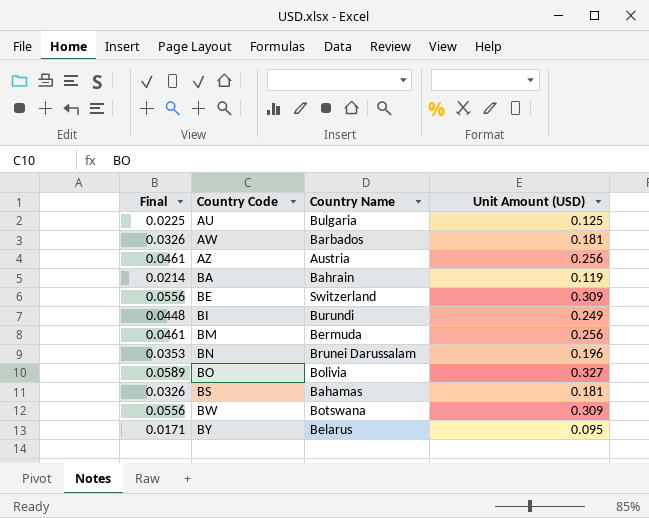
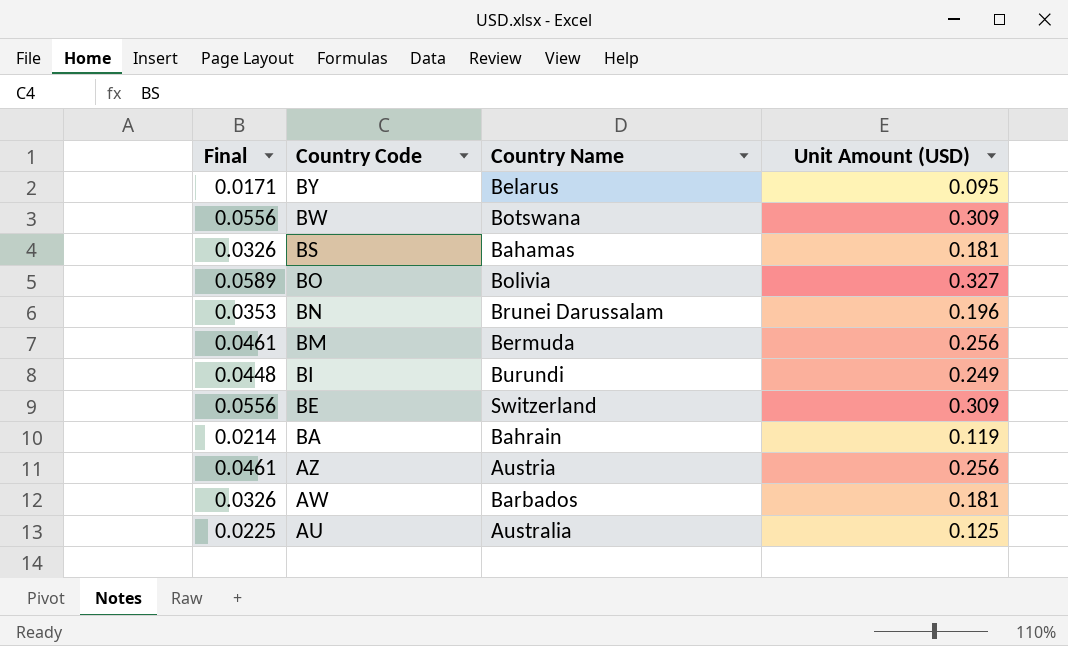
row order: Country Code ascending -> Country Code descending
AU | Country Name: Bulgaria -> Australia

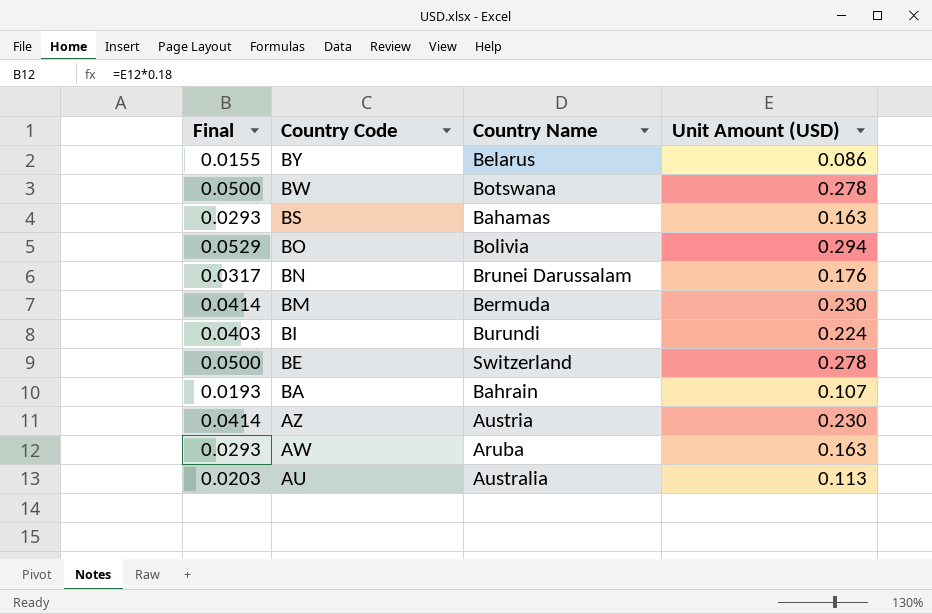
BY | Final: 0.0171 -> 0.0155
BY | Unit Amount (USD): 0.095 -> 0.086
BW | Final: 0.0556 -> 0.0500
BW | Unit Amount (USD): 0.309 -> 0.278
BS | Final: 0.0326 -> 0.0293
BS | Unit Amount (USD): 0.181 -> 0.163
BO | Final: 0.0589 -> 0.0529
BO | Unit Amount (USD): 0.327 -> 0.294
BN | Final: 0.0353 -> 0.0317
BN | Unit Amount (USD): 0.196 -> 0.176
BM | Final: 0.0461 -> 0.0414
BM | Unit Amount (USD): 0.256 -> 0.230
BI | Final: 0.0448 -> 0.0403
BI | Unit Amount (USD): 0.249 -> 0.224
BE | Final: 0.0556 -> 0.0500
BE | Unit Amount (USD): 0.309 -> 0.278
BA | Final: 0.0214 -> 0.0193
BA | Unit Amount (USD): 0.119 -> 0.107
AZ | Final: 0.0461 -> 0.0414
AZ | Unit Amount (USD): 0.256 -> 0.230
AW | Final: 0.0326 -> 0.0293
AW | Country Name: Barbados -> Aruba
AW | Unit Amount (USD): 0.181 -> 0.163
AU | Final: 0.0225 -> 0.0203
AU | Unit Amount (USD): 0.125 -> 0.113

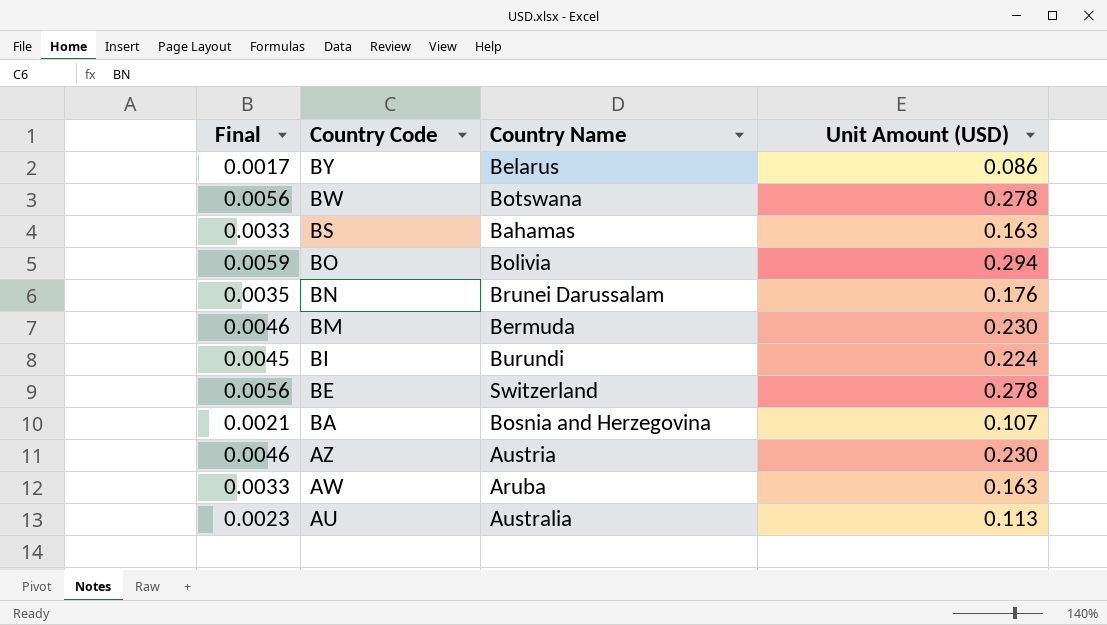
column Final | formula: [Unit Amount (USD)] * 0.18 -> [Unit Amount (USD)] * 0.02
BA | Country Name: Bahrain -> Bosnia and Herzegovina

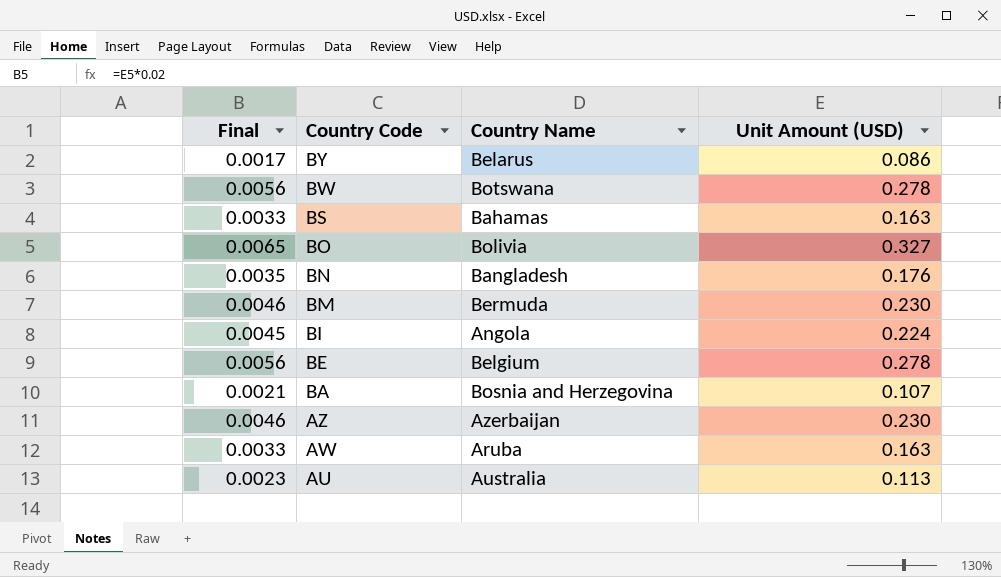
BO | Final: 0.0059 -> 0.0065
BO | Unit Amount (USD): 0.294 -> 0.327
BN | Country Name: Brunei Darussalam -> Bangladesh
BI | Country Name: Burundi -> Angola
BE | Country Name: Switzerland -> Belgium
AZ | Country Name: Austria -> Azerbaijan

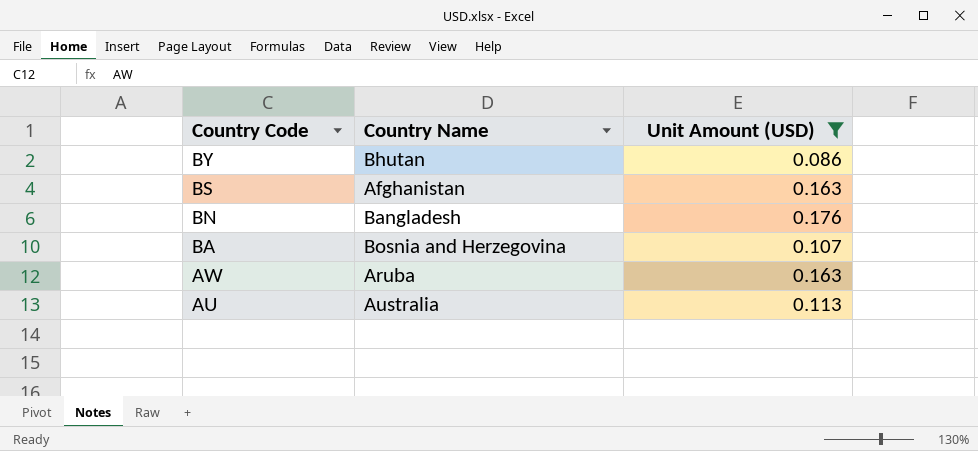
filter: none -> Unit Amount (USD) <= 0.176
column Final | formula: [Unit Amount (USD)] * 0.02 -> none
BY | Country Name: Belarus -> Bhutan
BS | Country Name: Bahamas -> Afghanistan

